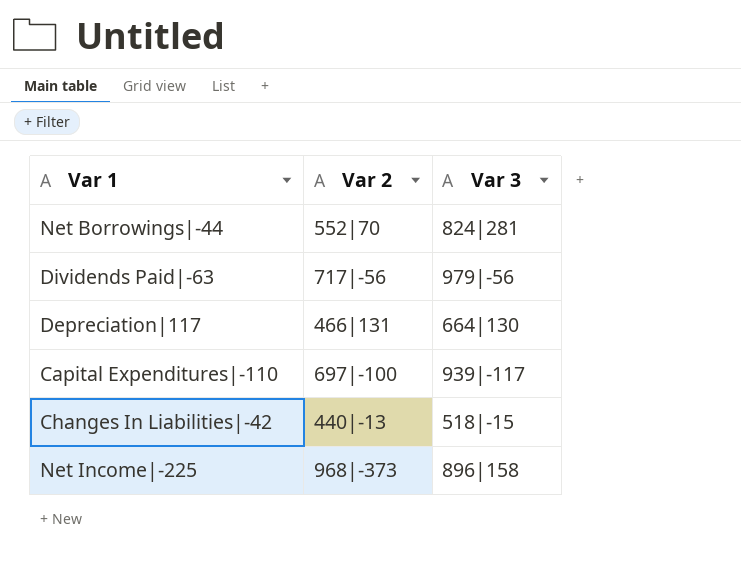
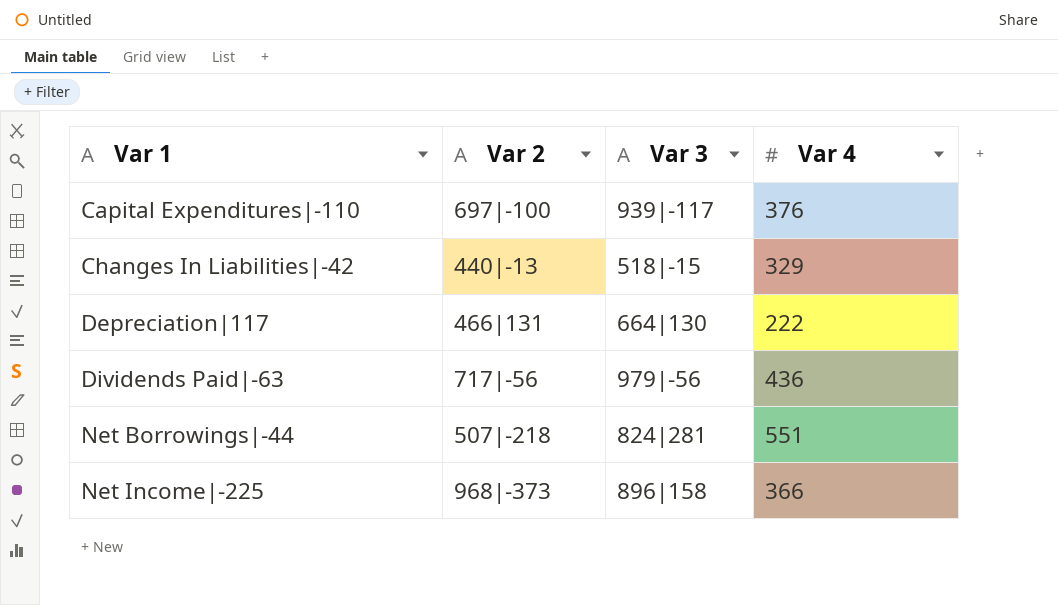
row order: none -> Var 1 ascending
column Var 4 | position: none -> 4
Net Borrowings|-44 | Var 2: 552|70 -> 507|-218

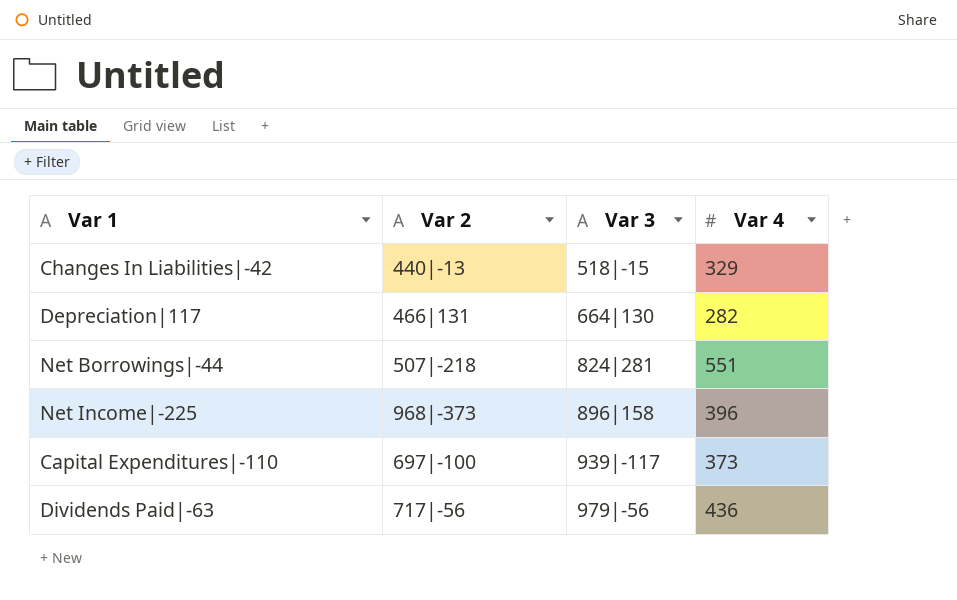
row order: Var 1 ascending -> Var 3 ascending
Depreciation|117 | Var 4: 222 -> 282
Net Income|-225 | Var 4: 366 -> 396
Capital Expenditures|-110 | Var 4: 376 -> 373

